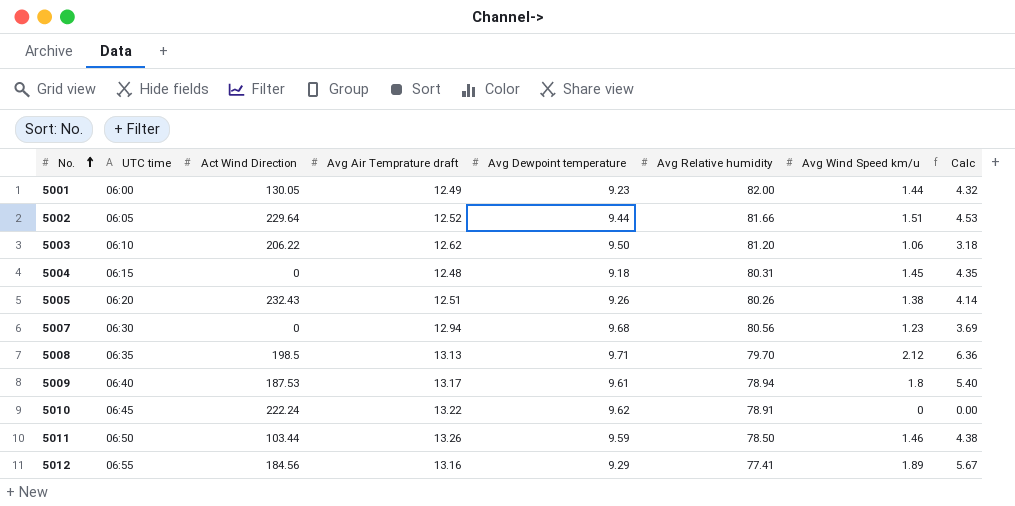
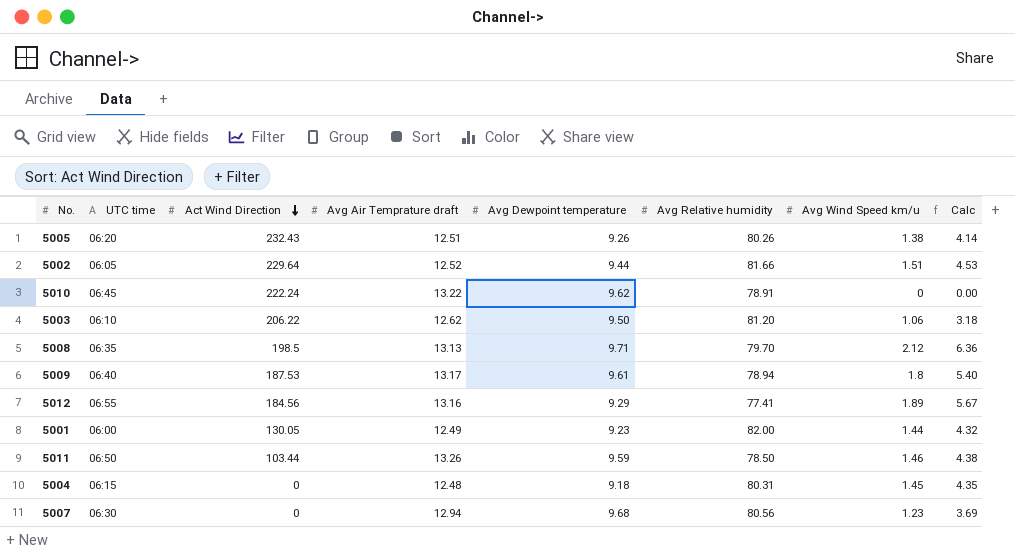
row order: No. ascending -> Act Wind Direction descending

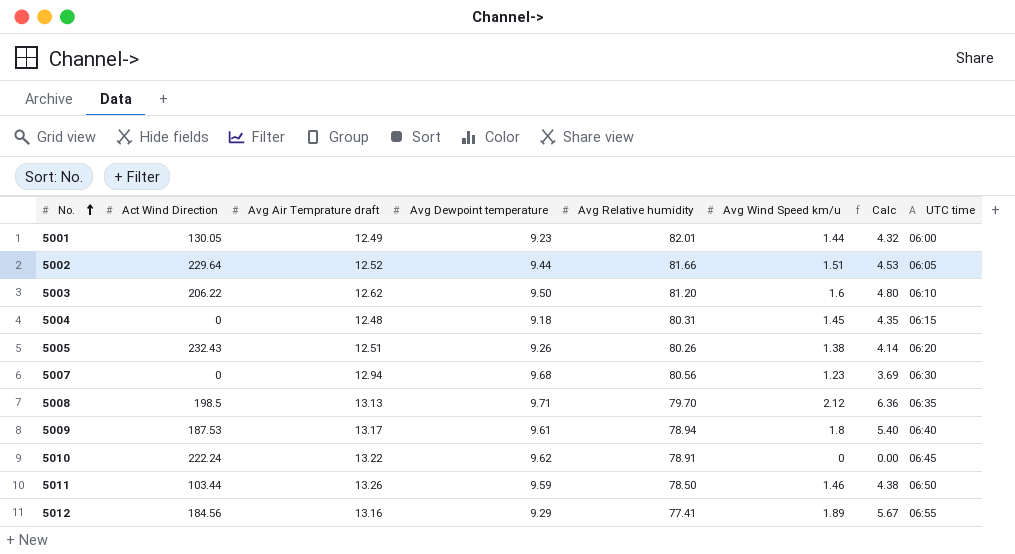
row order: Act Wind Direction descending -> No. ascending
column UTC time | position: 2 -> 8
5001 | Avg Relative humidity: 82.00 -> 82.01
5003 | Avg Wind Speed km/u: 1.06 -> 1.6
5003 | Calc: 3.18 -> 4.80

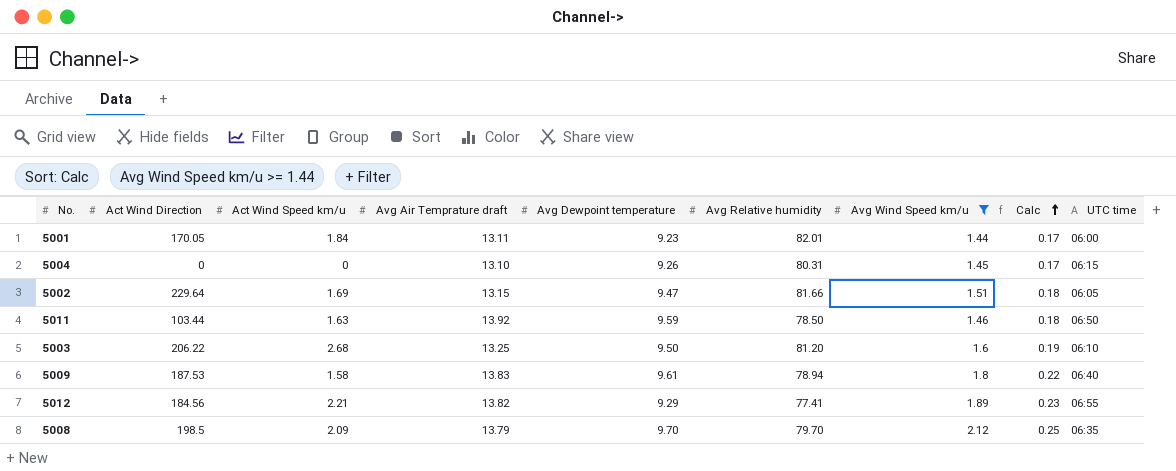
filter: none -> Avg Wind Speed km/u >= 1.44
row order: No. ascending -> Calc ascending
column Act Wind Speed km/u | position: none -> 3
column Calc | formula: [Avg Wind Speed km/u] * 3 -> [Avg Wind Speed km/u] * 0.12
5001 | Act Wind Direction: 130.05 -> 170.05
5001 | Avg Air Temprature draft: 12.49 -> 13.11
5004 | Avg Air Temprature draft: 12.48 -> 13.10
5004 | Avg Dewpoint temperature: 9.18 -> 9.26
5002 | Avg Air Temprature draft: 12.52 -> 13.15
5002 | Avg Dewpoint temperature: 9.44 -> 9.47
5011 | Avg Air Temprature draft: 13.26 -> 13.92
5003 | Avg Air Temprature draft: 12.62 -> 13.25
5009 | Avg Air Temprature draft: 13.17 -> 13.83
5012 | Avg Air Temprature draft: 13.16 -> 13.82
5008 | Avg Air Temprature draft: 13.13 -> 13.79
5008 | Avg Dewpoint temperature: 9.71 -> 9.70

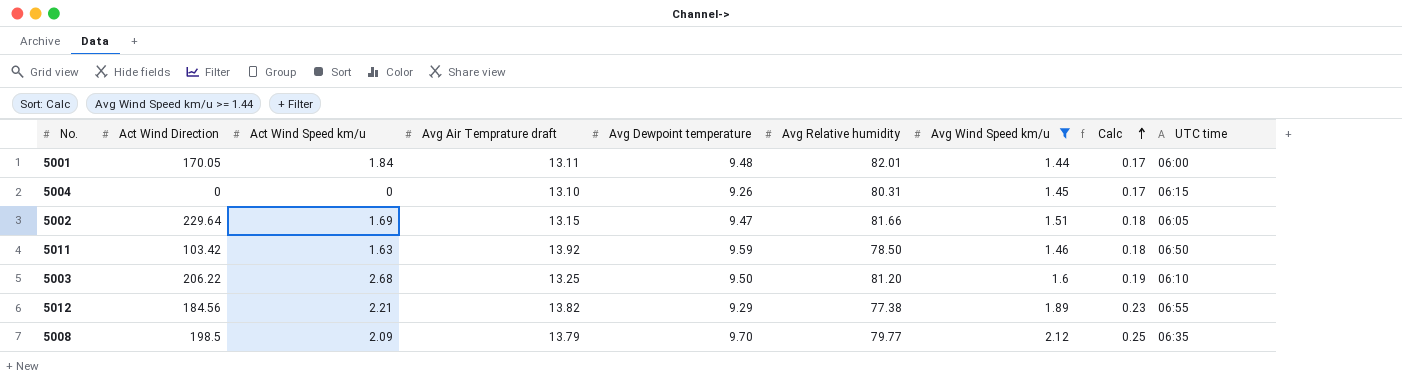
row 5009: 187.53 | 1.58 | 13.83 | 9.61 | 78.94 | 1.8 | 0.22 | 06:40 -> none
5001 | Avg Dewpoint temperature: 9.23 -> 9.48
5011 | Act Wind Direction: 103.44 -> 103.42
5012 | Avg Relative humidity: 77.41 -> 77.38
5008 | Avg Relative humidity: 79.70 -> 79.77

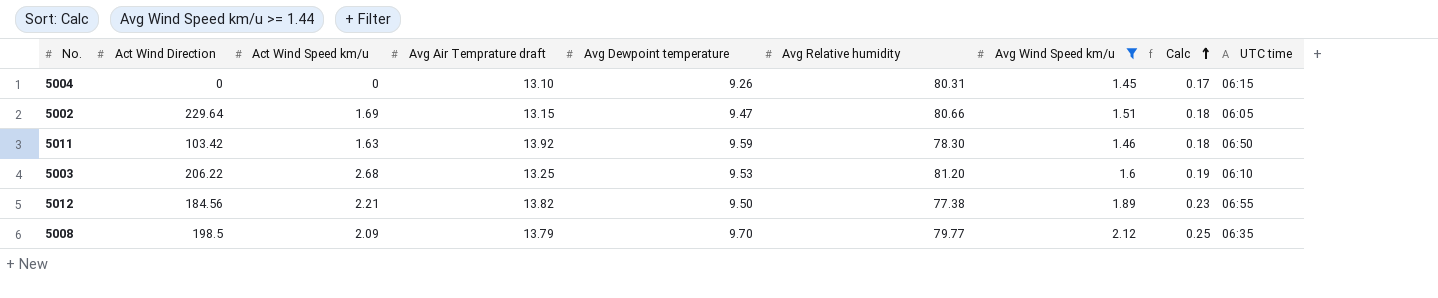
row 5001: 170.05 | 1.84 | 13.11 | 9.48 | 82.01 | 1.44 | 0.17 | 06:00 -> none
5002 | Avg Relative humidity: 81.66 -> 80.66
5011 | Avg Relative humidity: 78.50 -> 78.30
5003 | Avg Dewpoint temperature: 9.50 -> 9.53
5012 | Avg Dewpoint temperature: 9.29 -> 9.50

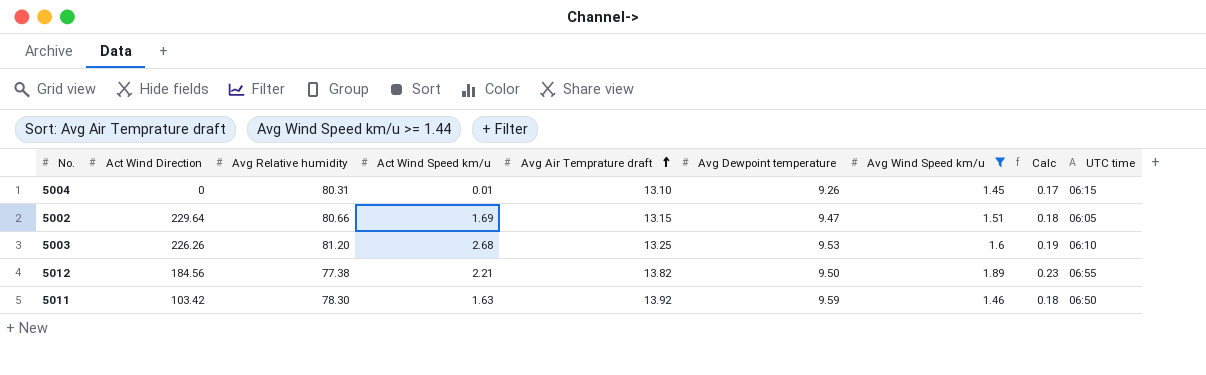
row order: Calc ascending -> Avg Air Temprature draft ascending
column Avg Relative humidity | position: 6 -> 3
row 5008: 198.5 | 2.09 | 13.79 | 9.70 | 79.77 | 2.12 | 0.25 | 06:35 -> none
5004 | Act Wind Speed km/u: 0 -> 0.01
5003 | Act Wind Direction: 206.22 -> 226.26

